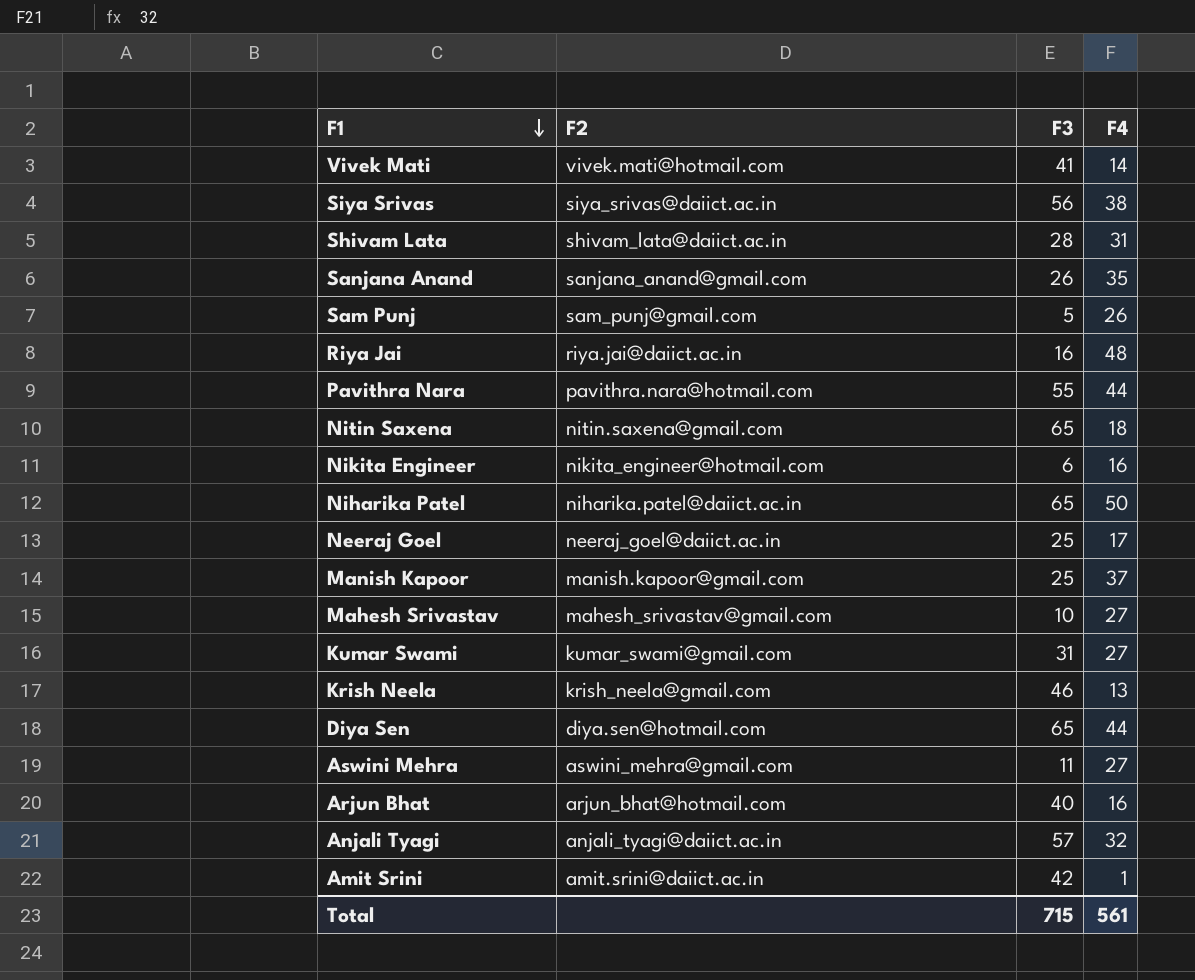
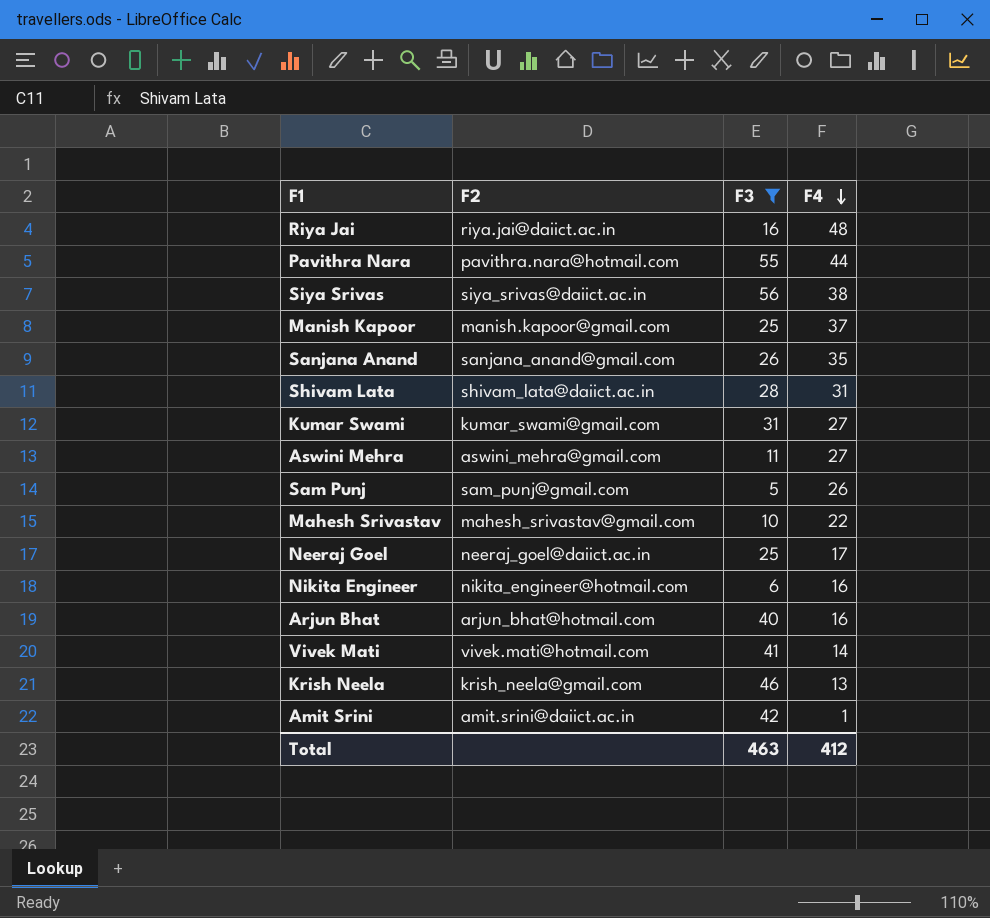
filter: none -> F3 <= 56
row order: F1 descending -> F4 descending
Mahesh Srivastav | F4: 27 -> 22
Total | F3: 715 -> 463
Total | F4: 561 -> 412

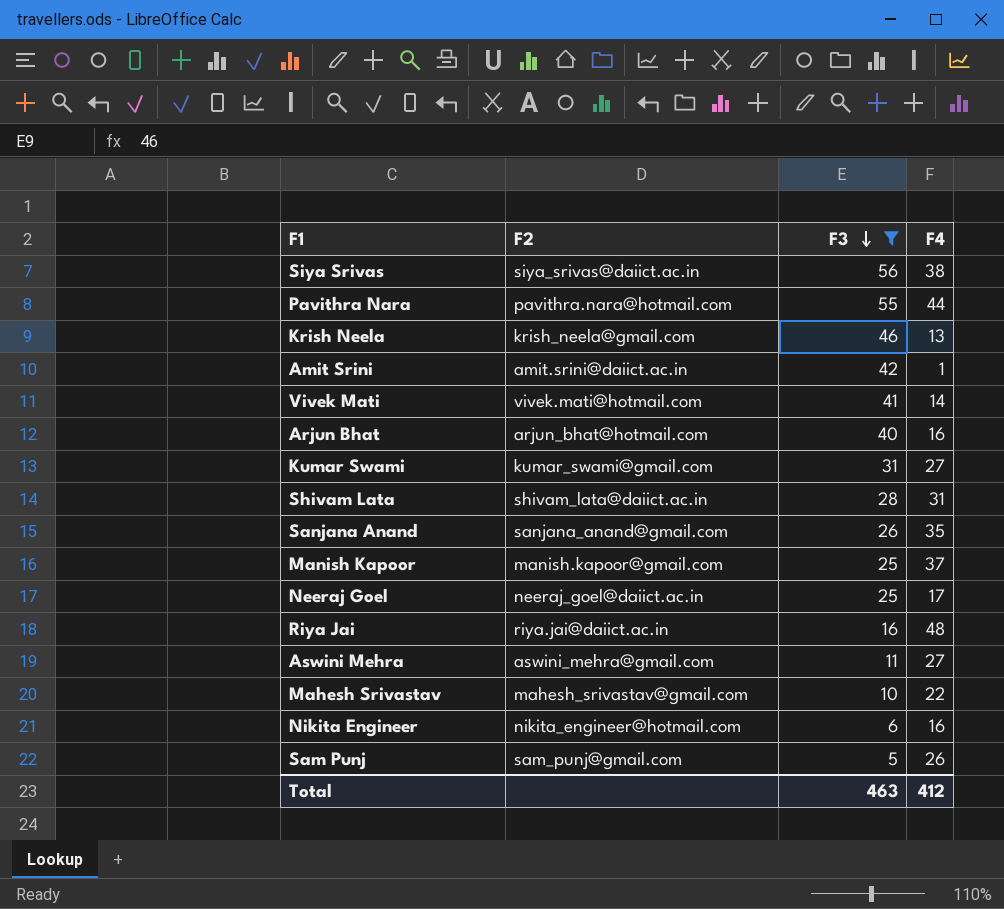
row order: F4 descending -> F3 descending

